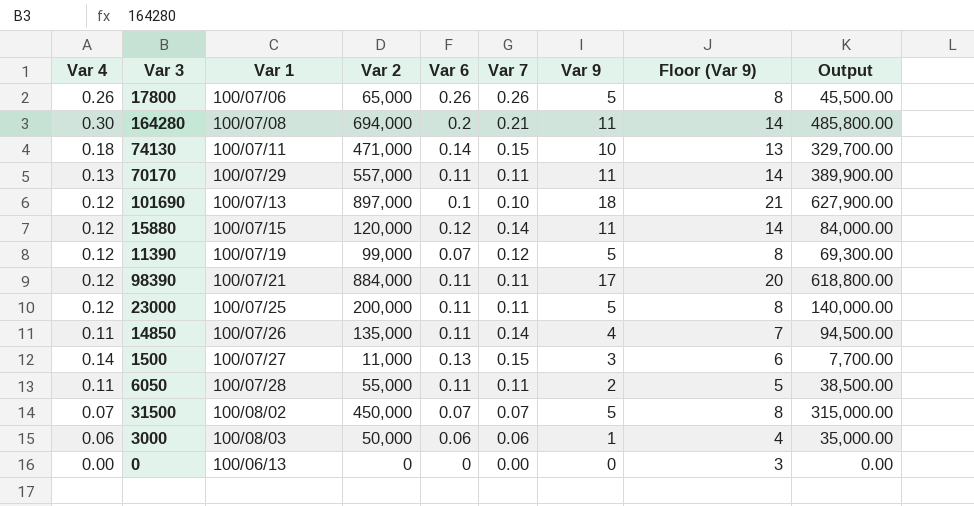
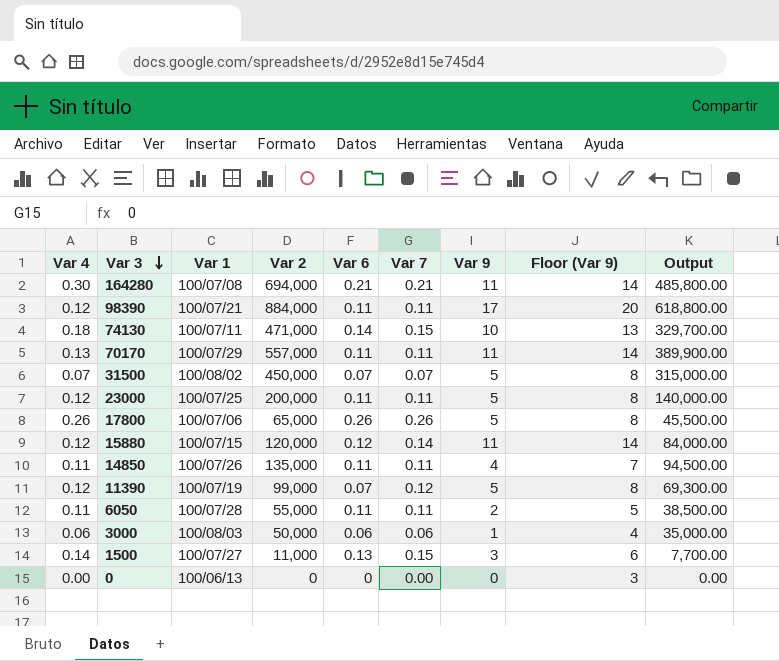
row order: none -> Var 3 descending
row 101690: 0.12 | 100/07/13 | 897,000 | 0.1 | 0.10 | 18 | 21 | 627,900.00 -> none
164280 | Var 6: 0.2 -> 0.21
14850 | Var 7: 0.14 -> 0.11

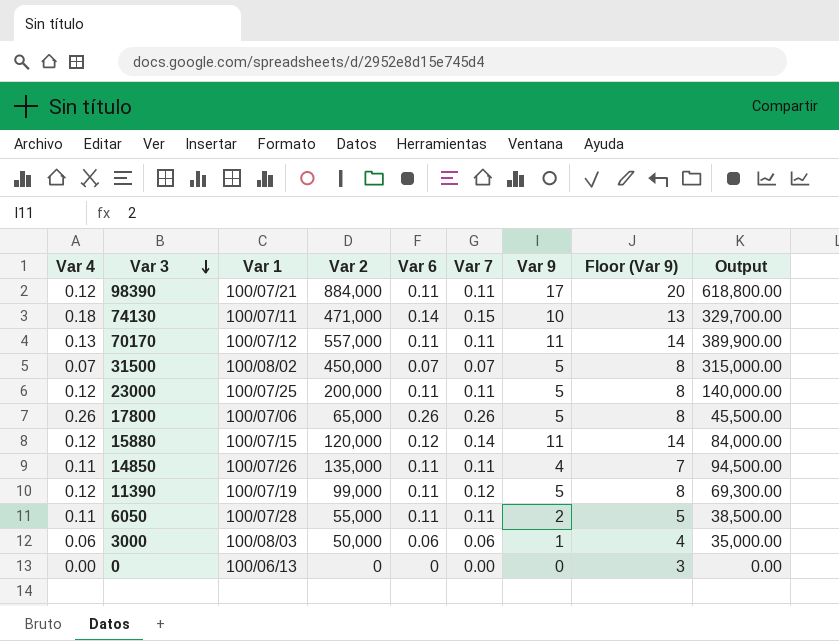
row 164280: 0.30 | 100/07/08 | 694,000 | 0.21 | 0.21 | 11 | 14 | 485,800.00 -> none
row 1500: 0.14 | 100/07/27 | 11,000 | 0.13 | 0.15 | 3 | 6 | 7,700.00 -> none
70170 | Var 1: 100/07/29 -> 100/07/12
11390 | Var 6: 0.07 -> 0.11

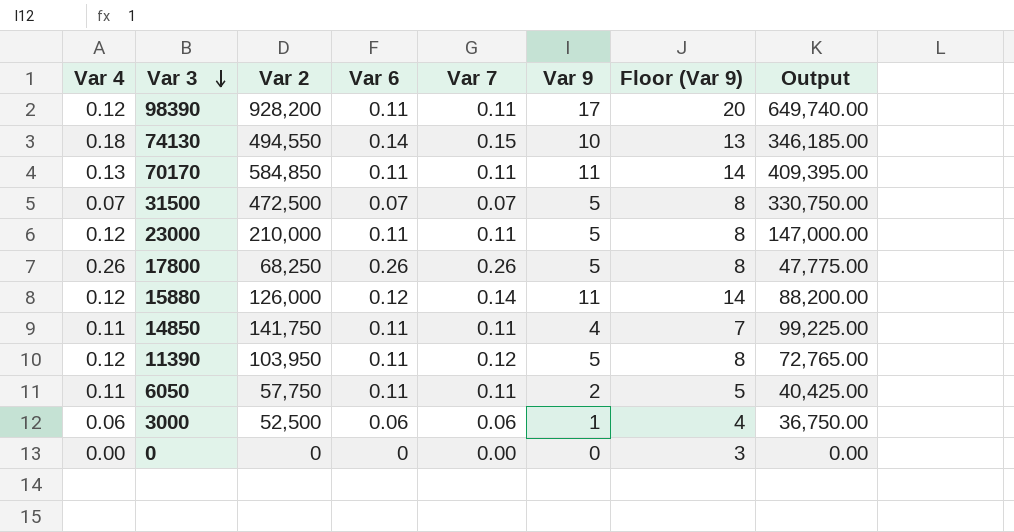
column Var 1 | position: 3 -> none
98390 | Var 2: 884,000 -> 928,200
98390 | Output: 618,800.00 -> 649,740.00
74130 | Var 2: 471,000 -> 494,550
74130 | Output: 329,700.00 -> 346,185.00
70170 | Var 2: 557,000 -> 584,850
70170 | Output: 389,900.00 -> 409,395.00
31500 | Var 2: 450,000 -> 472,500
31500 | Output: 315,000.00 -> 330,750.00
23000 | Var 2: 200,000 -> 210,000
23000 | Output: 140,000.00 -> 147,000.00
17800 | Var 2: 65,000 -> 68,250
17800 | Output: 45,500.00 -> 47,775.00
15880 | Var 2: 120,000 -> 126,000
15880 | Output: 84,000.00 -> 88,200.00
14850 | Var 2: 135,000 -> 141,750
14850 | Output: 94,500.00 -> 99,225.00
11390 | Var 2: 99,000 -> 103,950
11390 | Output: 69,300.00 -> 72,765.00
6050 | Var 2: 55,000 -> 57,750
6050 | Output: 38,500.00 -> 40,425.00
3000 | Var 2: 50,000 -> 52,500
3000 | Output: 35,000.00 -> 36,750.00

